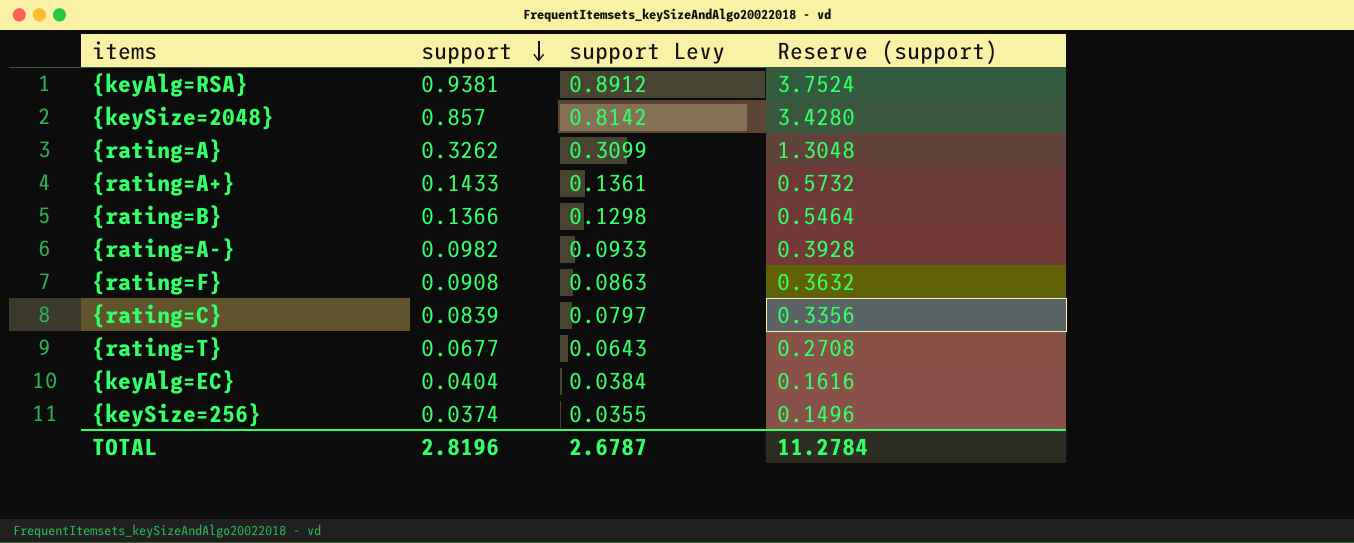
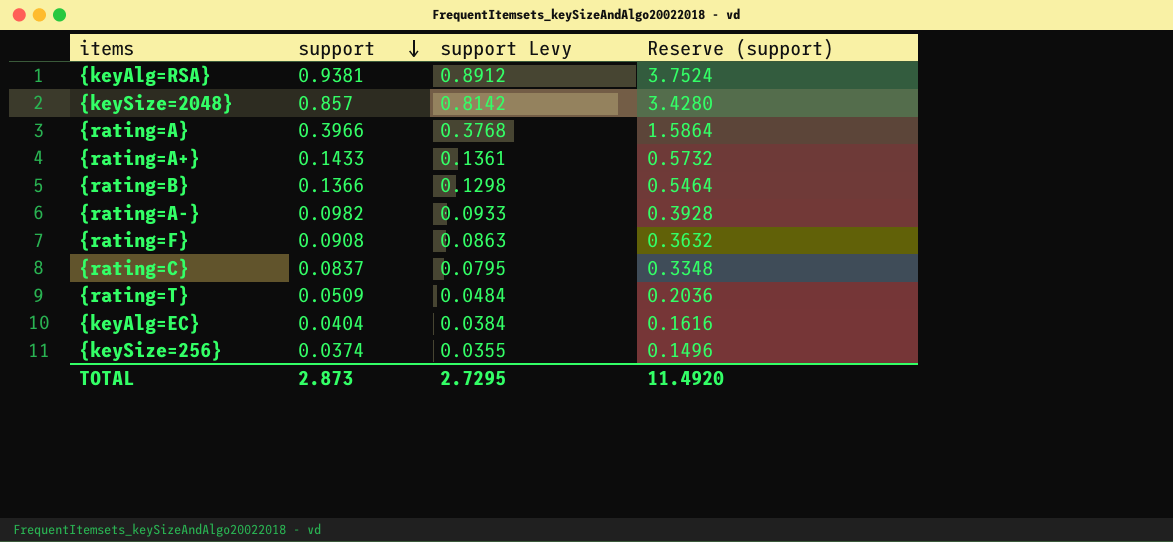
{rating=A} | support: 0.3262 -> 0.3966
{rating=A} | support Levy: 0.3099 -> 0.3768
{rating=A} | Reserve (support): 1.3048 -> 1.5864
{rating=C} | support: 0.0839 -> 0.0837
{rating=C} | support Levy: 0.0797 -> 0.0795
{rating=C} | Reserve (support): 0.3356 -> 0.3348
{rating=T} | support: 0.0677 -> 0.0509
{rating=T} | support Levy: 0.0643 -> 0.0484
{rating=T} | Reserve (support): 0.2708 -> 0.2036
TOTAL | support: 2.8196 -> 2.873
TOTAL | support Levy: 2.6787 -> 2.7295
TOTAL | Reserve (support): 11.2784 -> 11.4920

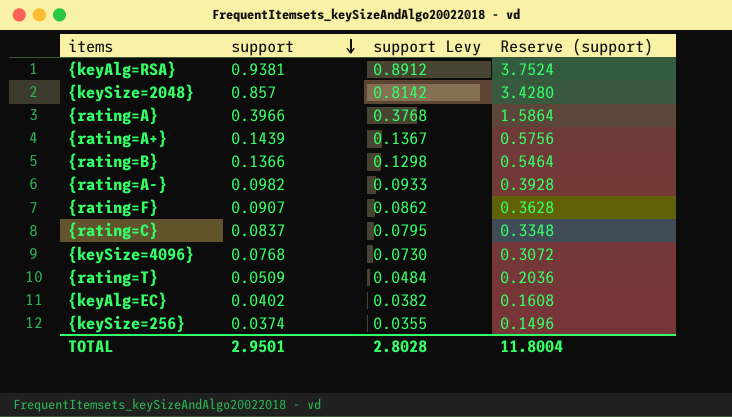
{rating=A+} | support: 0.1433 -> 0.1439
{rating=A+} | support Levy: 0.1361 -> 0.1367
{rating=A+} | Reserve (support): 0.5732 -> 0.5756
{rating=F} | support: 0.0908 -> 0.0907
{rating=F} | support Levy: 0.0863 -> 0.0862
{rating=F} | Reserve (support): 0.3632 -> 0.3628
row {keySize=4096}: none -> 0.0768 | 0.0730 | 0.3072
{keyAlg=EC} | support: 0.0404 -> 0.0402
{keyAlg=EC} | support Levy: 0.0384 -> 0.0382
{keyAlg=EC} | Reserve (support): 0.1616 -> 0.1608
TOTAL | support: 2.873 -> 2.9501
TOTAL | support Levy: 2.7295 -> 2.8028
TOTAL | Reserve (support): 11.4920 -> 11.8004

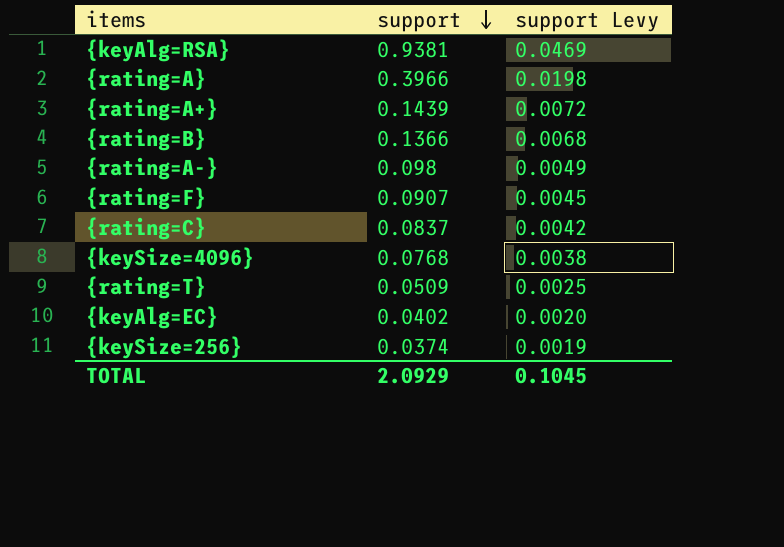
column Reserve (support) | formula: [support] * 4 -> none
column support Levy | formula: [support] * 0.95 -> [support] * 0.05
row {keySize=2048}: 0.857 | 0.8142 | 3.4280 -> none
{rating=A-} | support: 0.0982 -> 0.098
TOTAL | support: 2.9501 -> 2.0929
TOTAL | support Levy: 2.8028 -> 0.1045

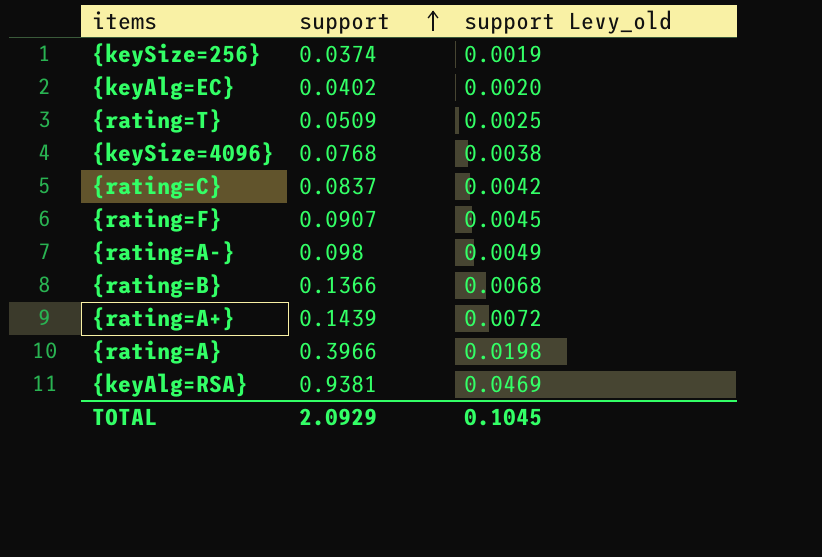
row order: support descending -> support ascending
column name: support Levy -> support Levy_old

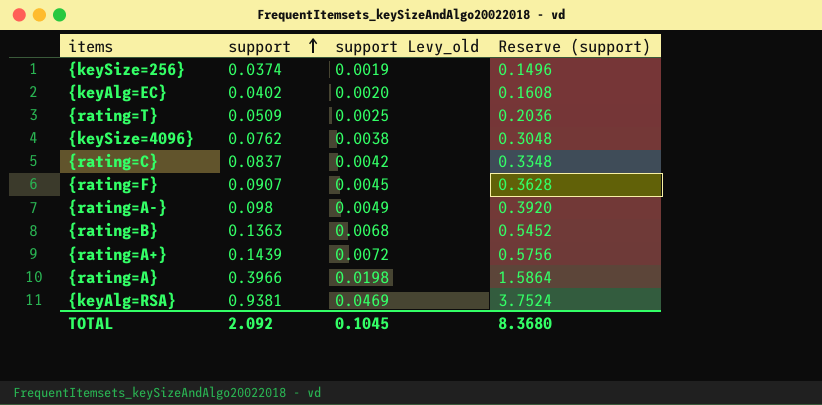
column Reserve (support) | formula: none -> [support] * 4
{keySize=4096} | support: 0.0768 -> 0.0762
{rating=B} | support: 0.1366 -> 0.1363
TOTAL | support: 2.0929 -> 2.092

